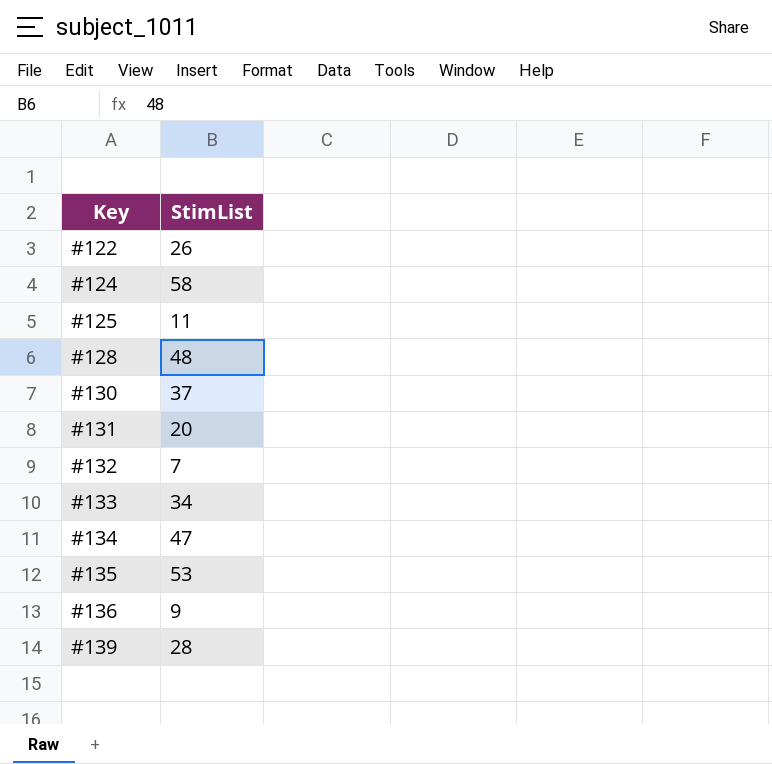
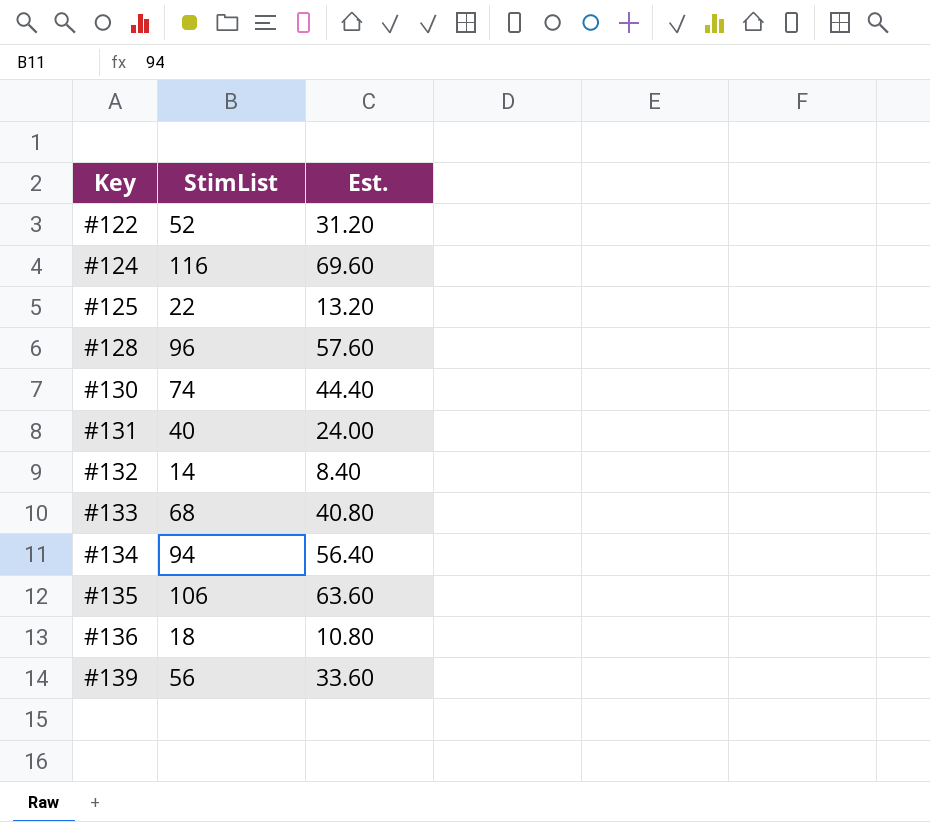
column Est. | formula: none -> [StimList] * 0.6
#122 | StimList: 26 -> 52
#124 | StimList: 58 -> 116
#125 | StimList: 11 -> 22
#128 | StimList: 48 -> 96
#130 | StimList: 37 -> 74
#131 | StimList: 20 -> 40
#132 | StimList: 7 -> 14
#133 | StimList: 34 -> 68
#134 | StimList: 47 -> 94
#135 | StimList: 53 -> 106
#136 | StimList: 9 -> 18
#139 | StimList: 28 -> 56

